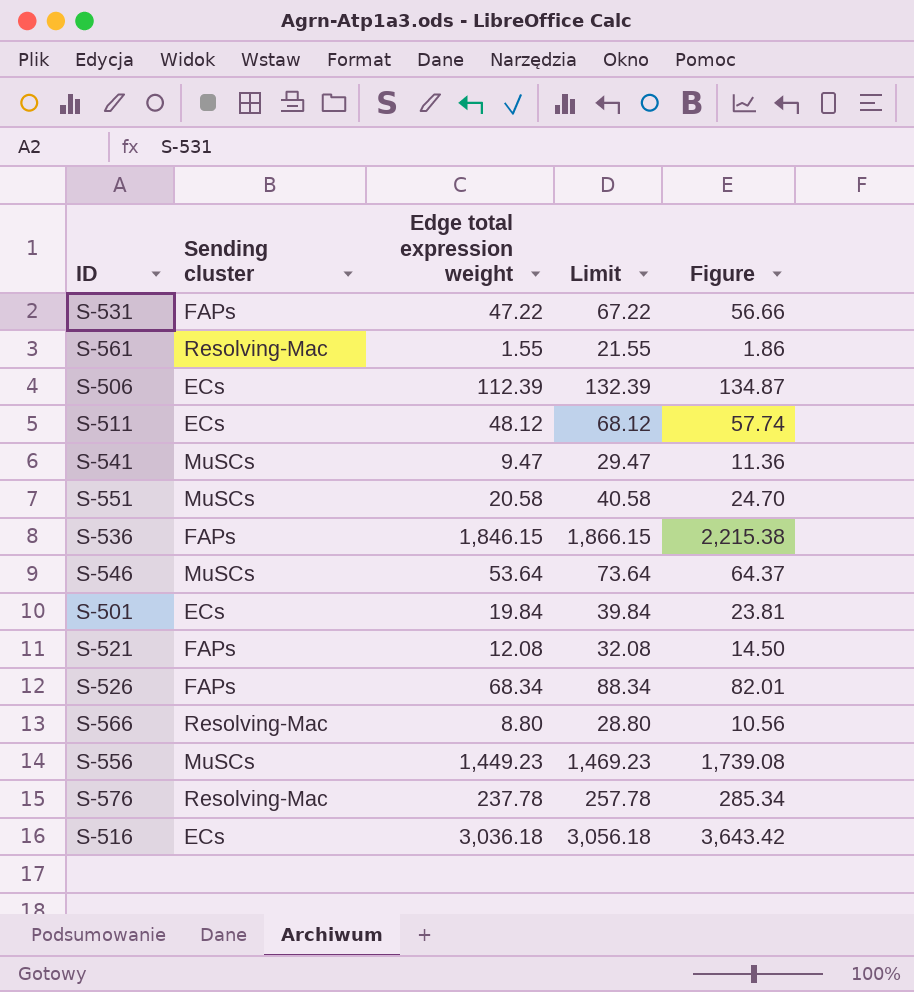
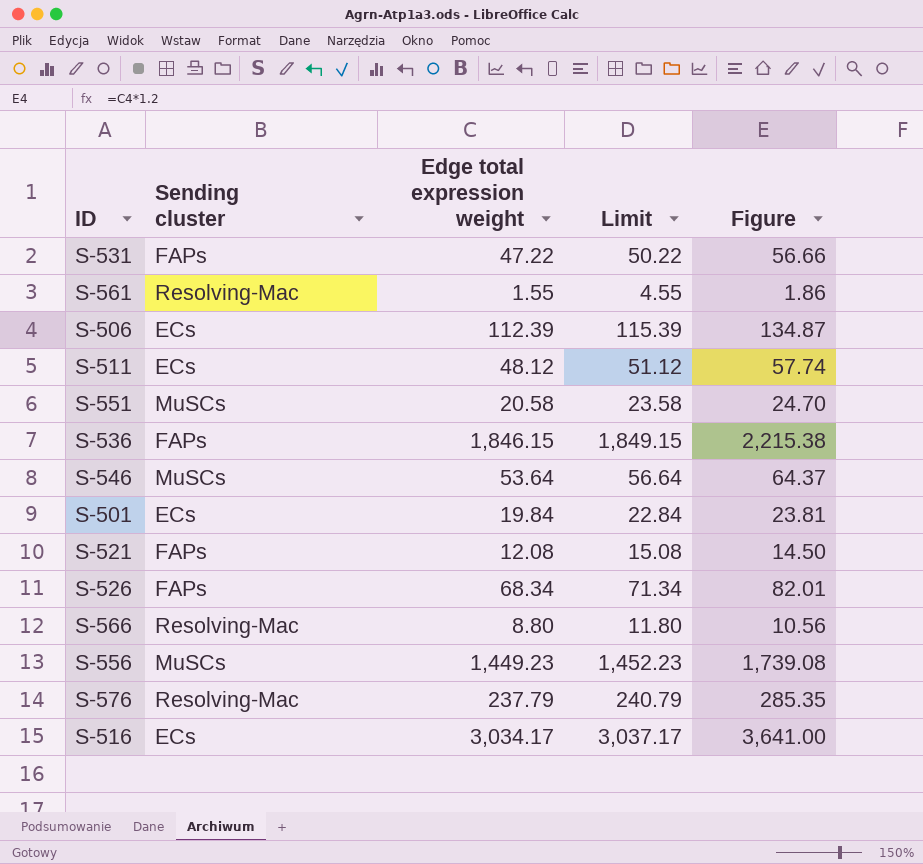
column Limit | formula: [Edge total expression weight] + 20 -> [Edge total expression weight] + 3
row S-541: MuSCs | 9.47 | 29.47 | 11.36 -> none
S-576 | Edge total expression weight: 237.78 -> 237.79
S-576 | Figure: 285.34 -> 285.35
S-516 | Edge total expression weight: 3,036.18 -> 3,034.17
S-516 | Figure: 3,643.42 -> 3,641.00

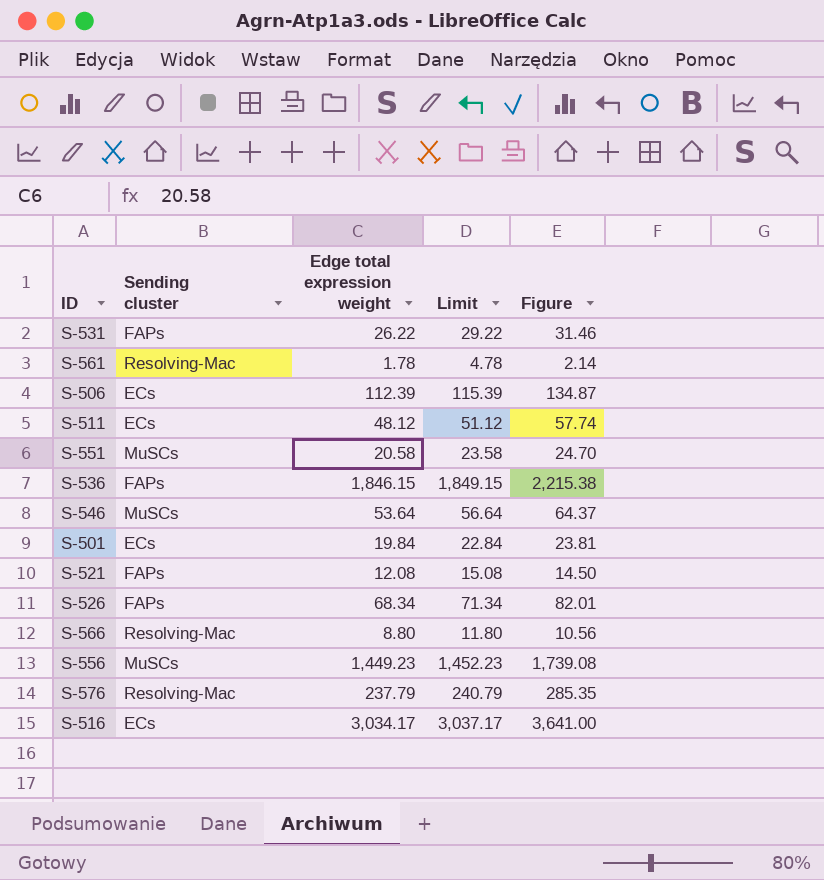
S-531 | Edge total expression weight: 47.22 -> 26.22
S-531 | Limit: 50.22 -> 29.22
S-531 | Figure: 56.66 -> 31.46
S-561 | Edge total expression weight: 1.55 -> 1.78
S-561 | Limit: 4.55 -> 4.78
S-561 | Figure: 1.86 -> 2.14

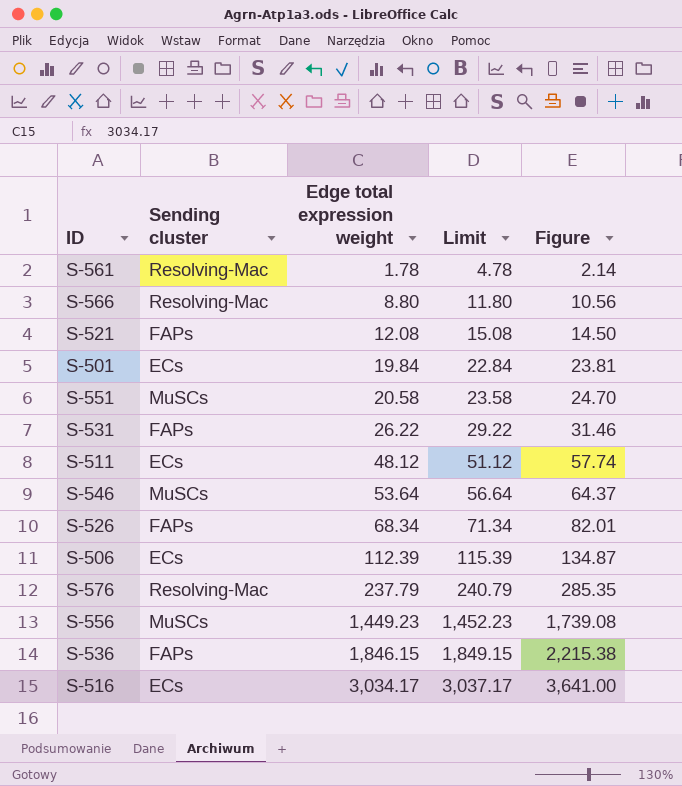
row order: none -> Edge total expression weight ascending

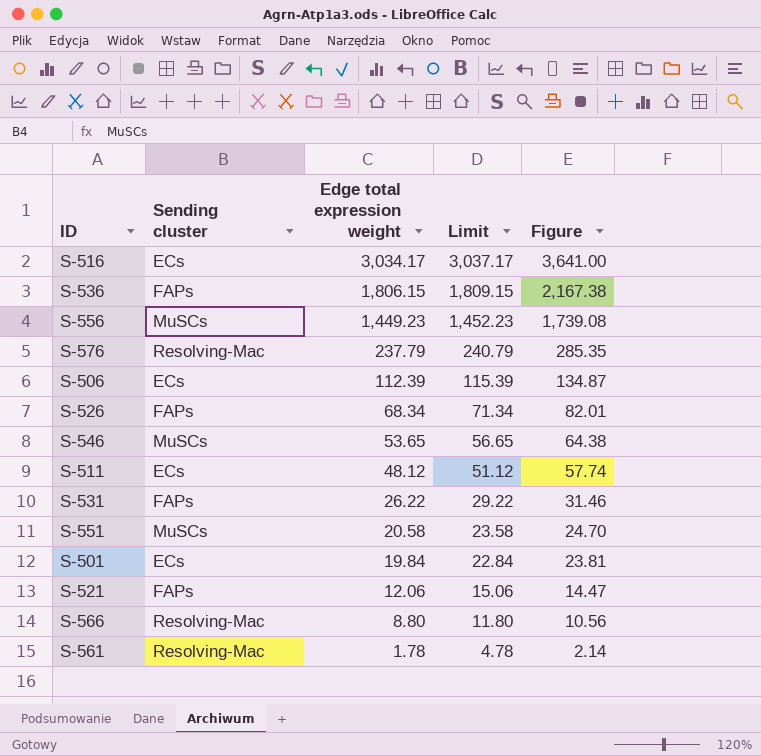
row order: Edge total expression weight ascending -> Edge total expression weight descending
S-536 | Edge total expression weight: 1,846.15 -> 1,806.15
S-536 | Limit: 1,849.15 -> 1,809.15
S-536 | Figure: 2,215.38 -> 2,167.38
S-546 | Edge total expression weight: 53.64 -> 53.65
S-546 | Limit: 56.64 -> 56.65
S-546 | Figure: 64.37 -> 64.38
S-521 | Edge total expression weight: 12.08 -> 12.06
S-521 | Limit: 15.08 -> 15.06
S-521 | Figure: 14.50 -> 14.47

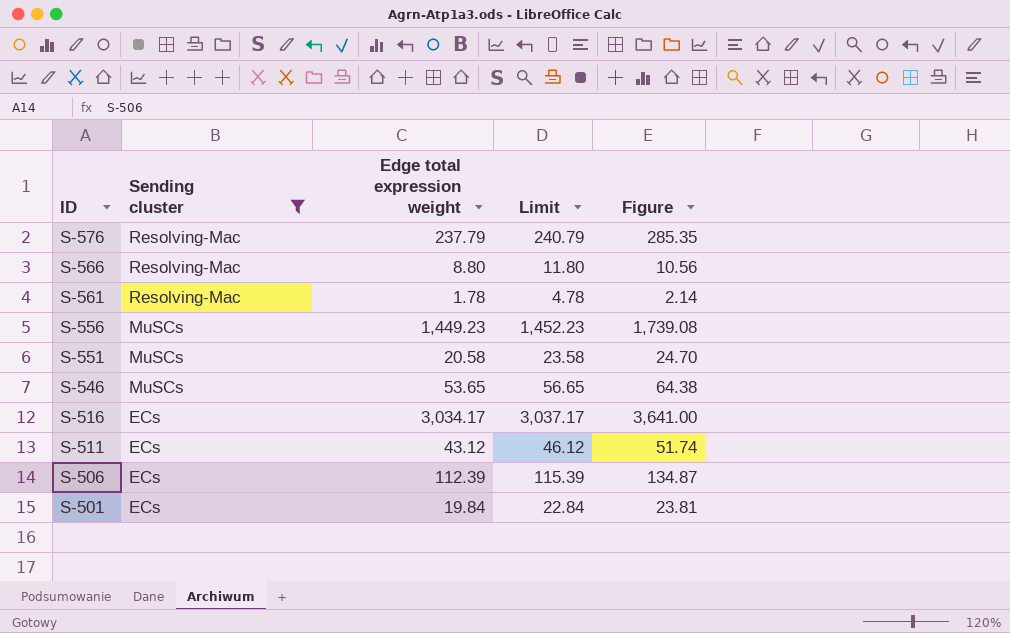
filter: none -> Sending cluster != FAPs
row order: Edge total expression weight descending -> ID descending
S-511 | Edge total expression weight: 48.12 -> 43.12
S-511 | Limit: 51.12 -> 46.12
S-511 | Figure: 57.74 -> 51.74

